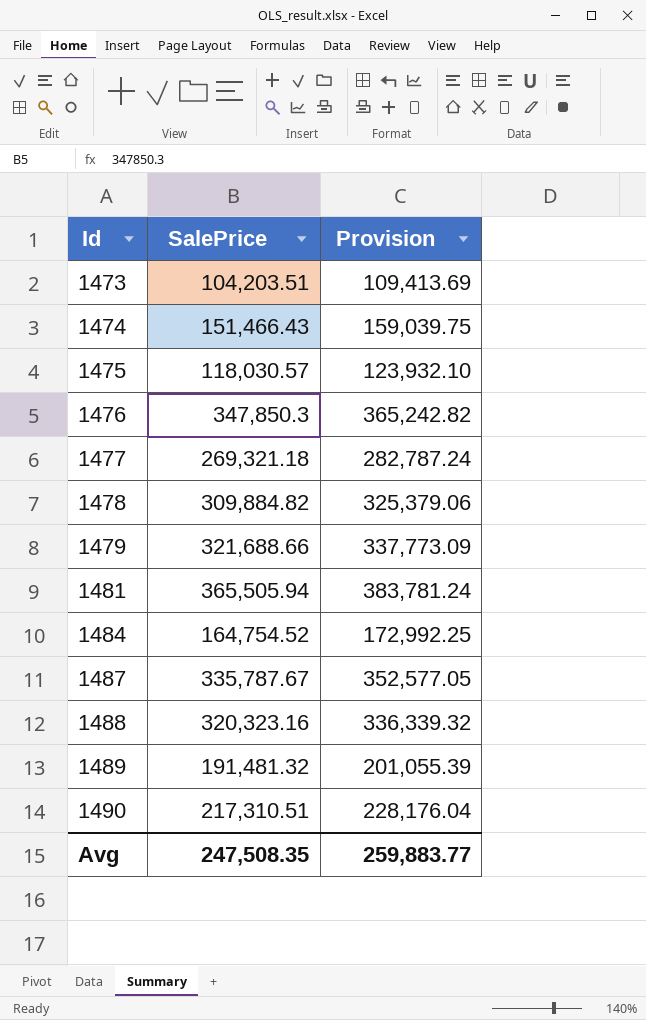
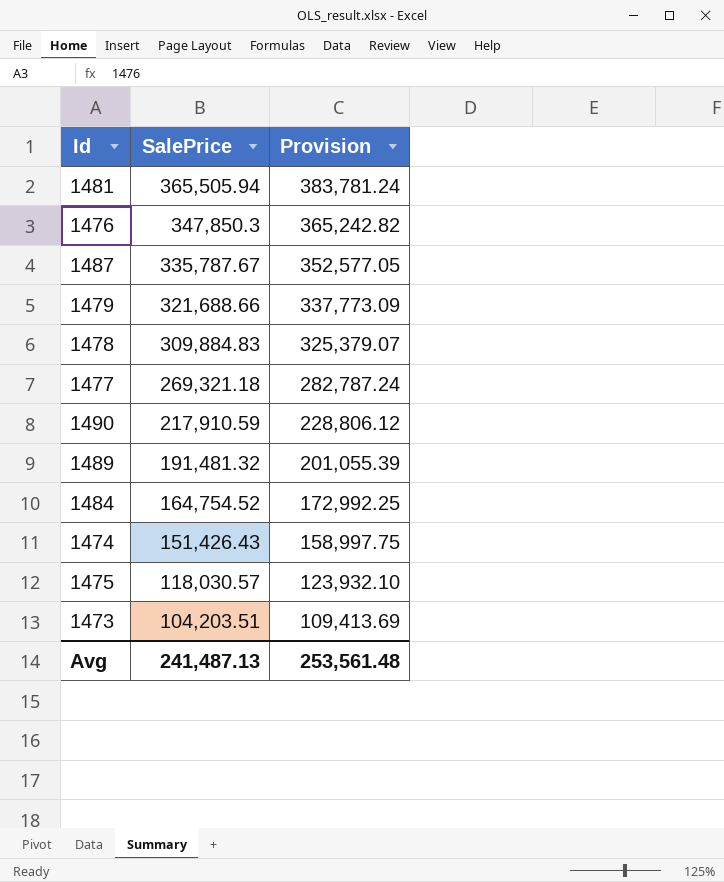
row order: Id ascending -> SalePrice descending
row 1488: 320,323.16 | 336,339.32 -> none
1478 | SalePrice: 309,884.82 -> 309,884.83
1478 | Provision: 325,379.06 -> 325,379.07
1490 | SalePrice: 217,310.51 -> 217,910.59
1490 | Provision: 228,176.04 -> 228,806.12
1474 | SalePrice: 151,466.43 -> 151,426.43
1474 | Provision: 159,039.75 -> 158,997.75
Avg | SalePrice: 247,508.35 -> 241,487.13
Avg | Provision: 259,883.77 -> 253,561.48

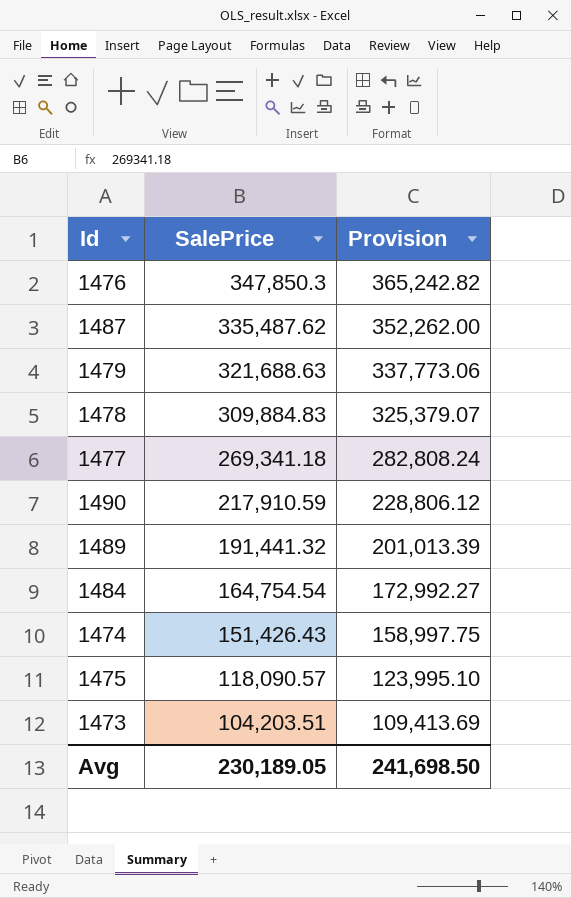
row 1481: 365,505.94 | 383,781.24 -> none
1487 | SalePrice: 335,787.67 -> 335,487.62
1487 | Provision: 352,577.05 -> 352,262.00
1479 | SalePrice: 321,688.66 -> 321,688.63
1479 | Provision: 337,773.09 -> 337,773.06
1477 | SalePrice: 269,321.18 -> 269,341.18
1477 | Provision: 282,787.24 -> 282,808.24
1489 | SalePrice: 191,481.32 -> 191,441.32
1489 | Provision: 201,055.39 -> 201,013.39
1484 | SalePrice: 164,754.52 -> 164,754.54
1484 | Provision: 172,992.25 -> 172,992.27
1475 | SalePrice: 118,030.57 -> 118,090.57
1475 | Provision: 123,932.10 -> 123,995.10
Avg | SalePrice: 241,487.13 -> 230,189.05
Avg | Provision: 253,561.48 -> 241,698.50

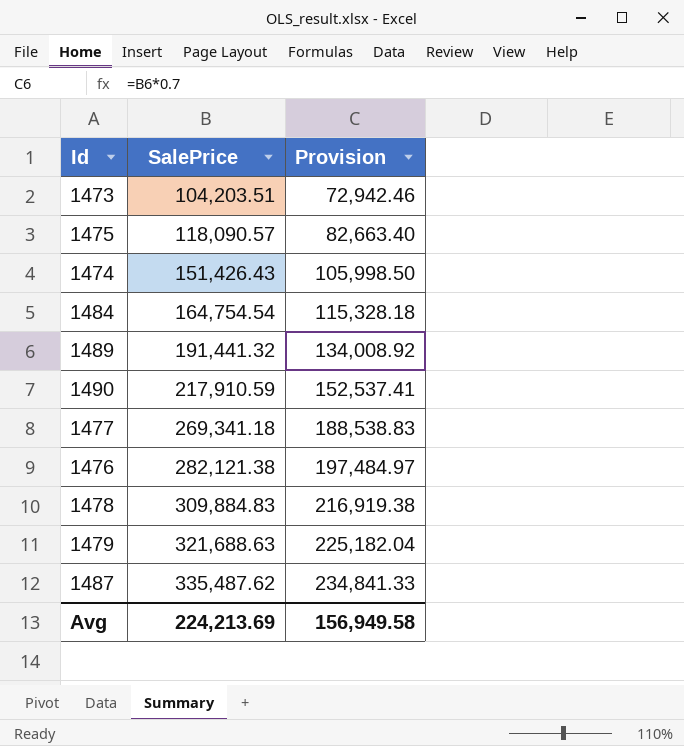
row order: SalePrice descending -> SalePrice ascending
column Provision | formula: [SalePrice] * 1.05 -> [SalePrice] * 0.7
1476 | SalePrice: 347,850.3 -> 282,121.38
Avg | SalePrice: 230,189.05 -> 224,213.69
Avg | Provision: 241,698.50 -> 156,949.58

